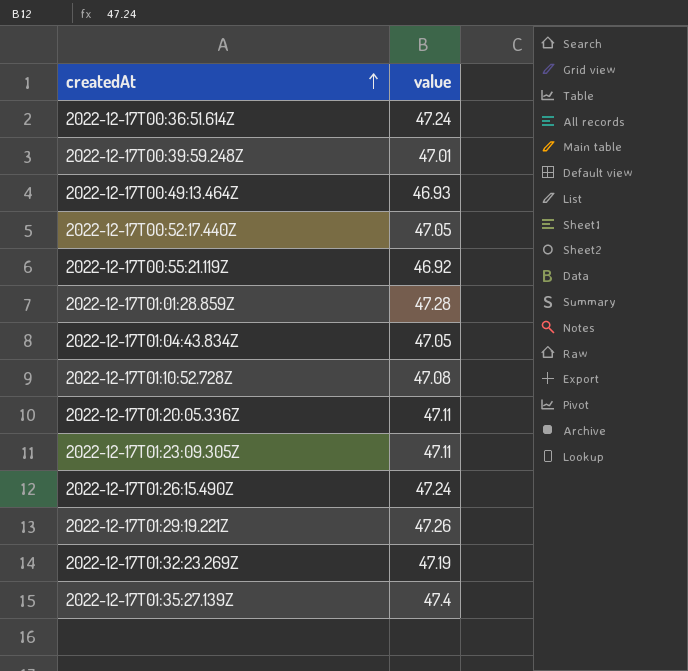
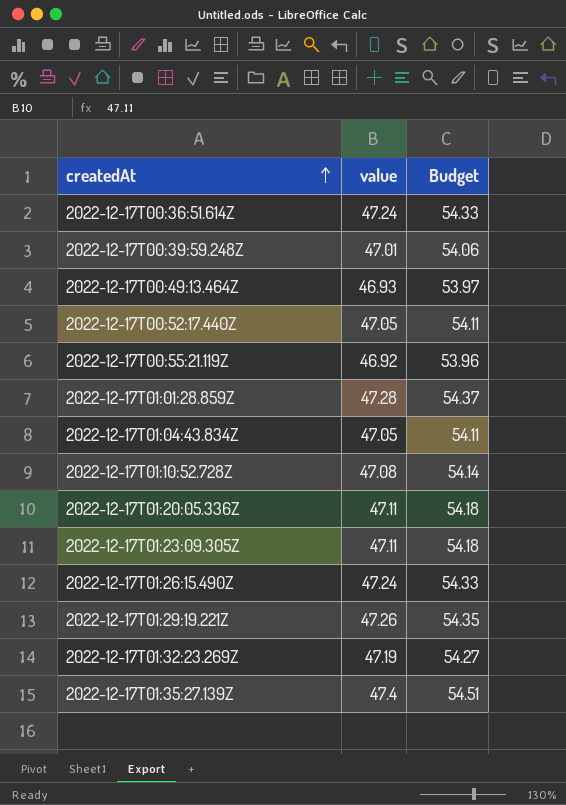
column Budget | formula: none -> [value] * 1.15

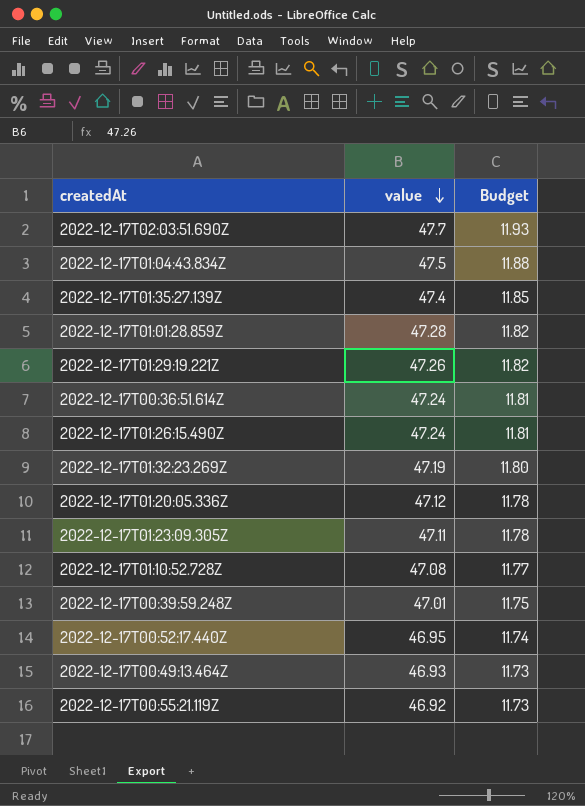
row order: createdAt ascending -> value descending
column Budget | formula: [value] * 1.15 -> [value] * 0.25
row 2022-12-17T02:03:51.690Z: none -> 47.7 | 11.93
2022-12-17T01:04:43.834Z | value: 47.05 -> 47.5
2022-12-17T01:20:05.336Z | value: 47.11 -> 47.12
2022-12-17T00:52:17.440Z | value: 47.05 -> 46.95

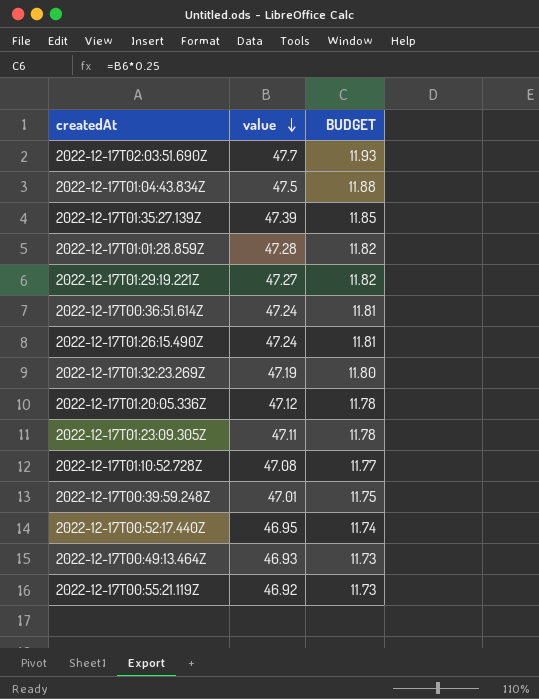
column name: Budget -> BUDGET
2022-12-17T01:35:27.139Z | value: 47.4 -> 47.39
2022-12-17T01:29:19.221Z | value: 47.26 -> 47.27

